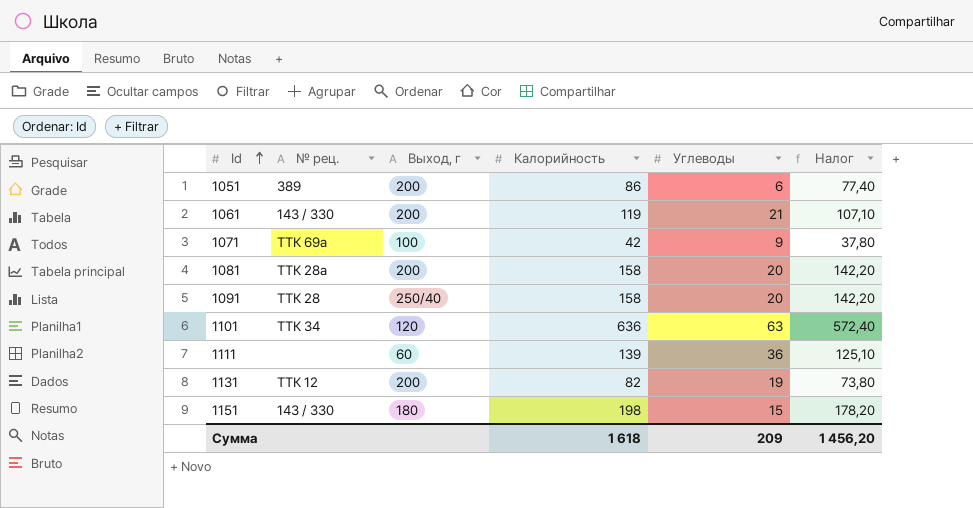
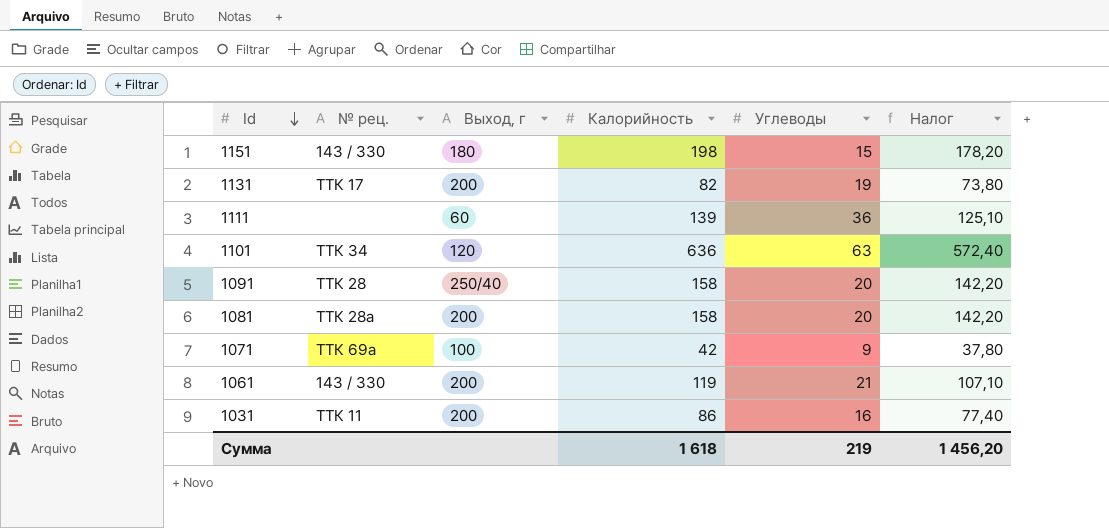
row order: Id ascending -> Id descending
row 1051: 389 | 200 | 86 | 6 | 77,40 -> none
1131 | № рец.: ТТК 12 -> ТТК 17
row 1031: none -> ТТК 11 | 200 | 86 | 16 | 77,40
Сумма | Углеводы: 209 -> 219

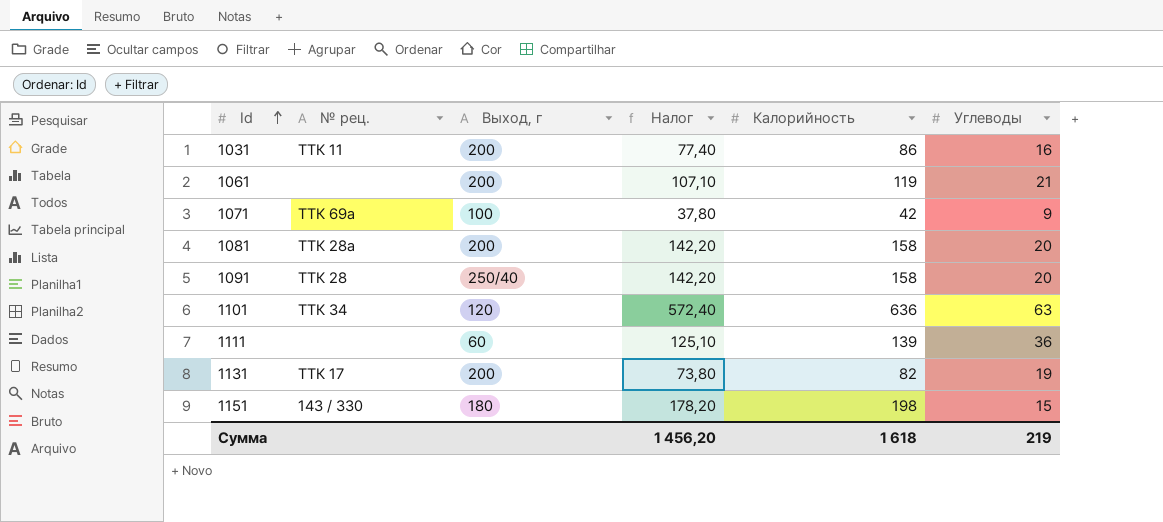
row order: Id descending -> Id ascending
column Налог | position: 6 -> 4
1061 | № рец.: 143 / 330 -> none

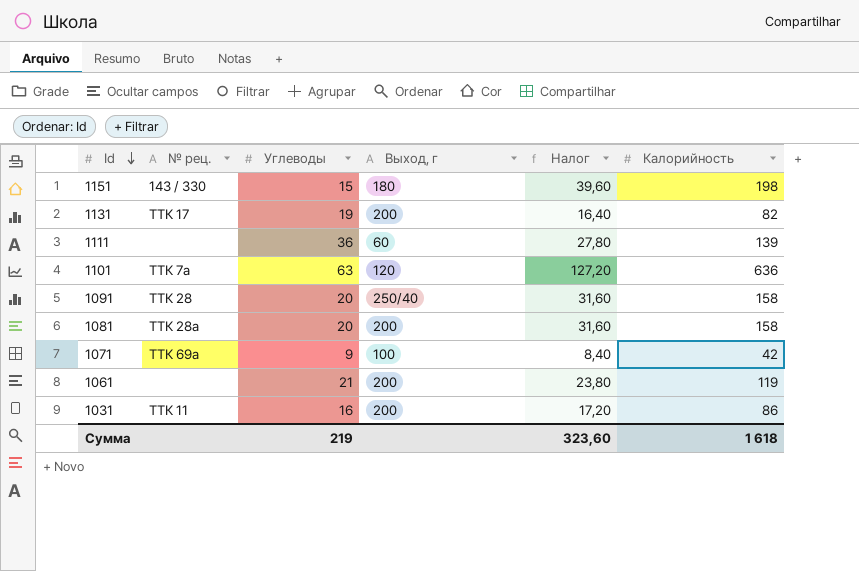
row order: Id ascending -> Id descending
column Углеводы | position: 6 -> 3
column Налог | formula: [Калорийность] * 0,9 -> [Калорийность] * 0,2
1101 | № рец.: ТТК 34 -> ТТК 7а
Сумма | Налог: 1 456,20 -> 323,60

